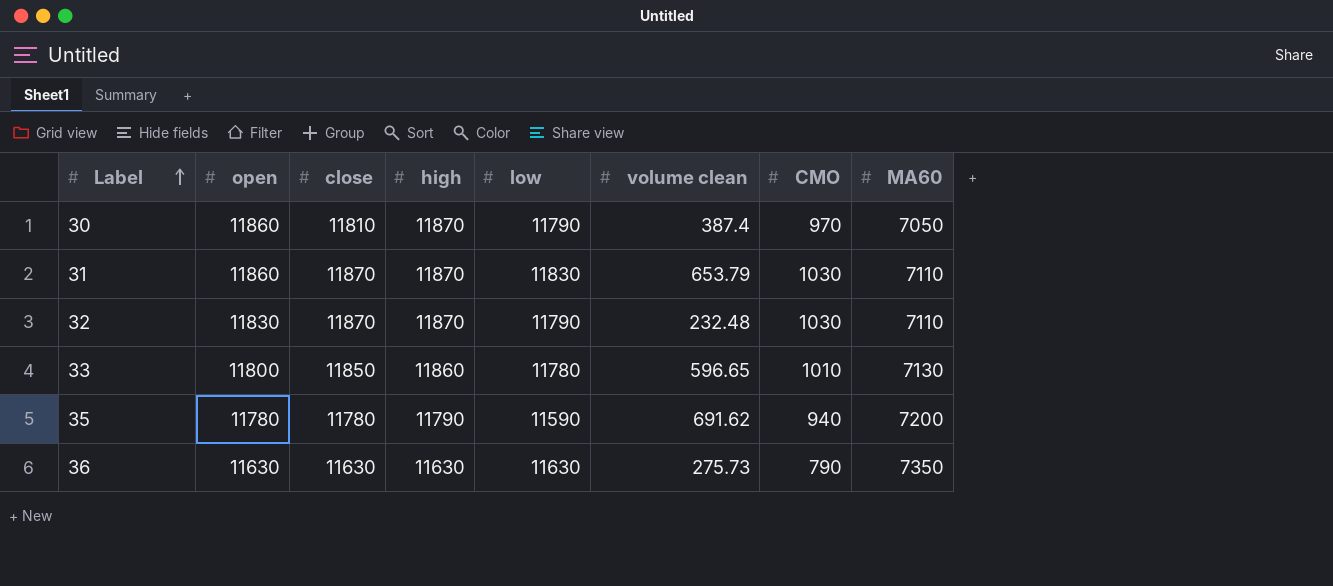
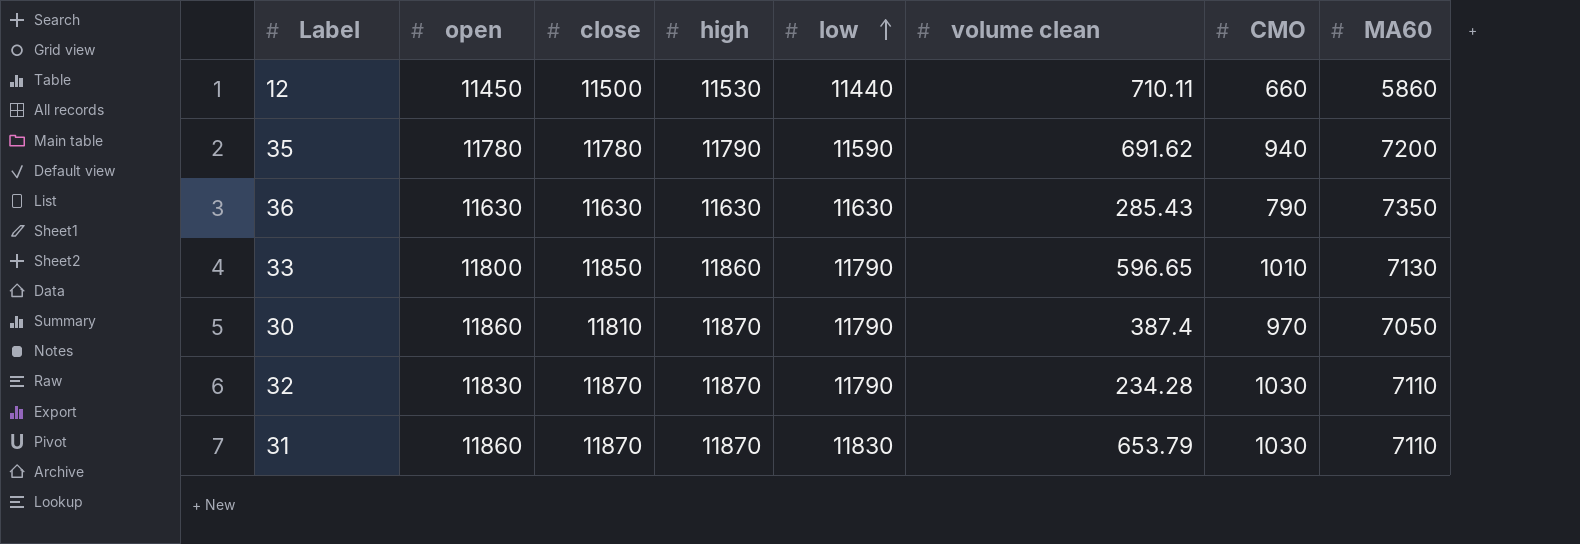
row order: Label ascending -> low ascending
row 12: none -> 11450 | 11500 | 11530 | 11440 | 710.11 | 660 | 5860
36 | volume clean: 275.73 -> 285.43
33 | low: 11780 -> 11790
32 | volume clean: 232.48 -> 234.28

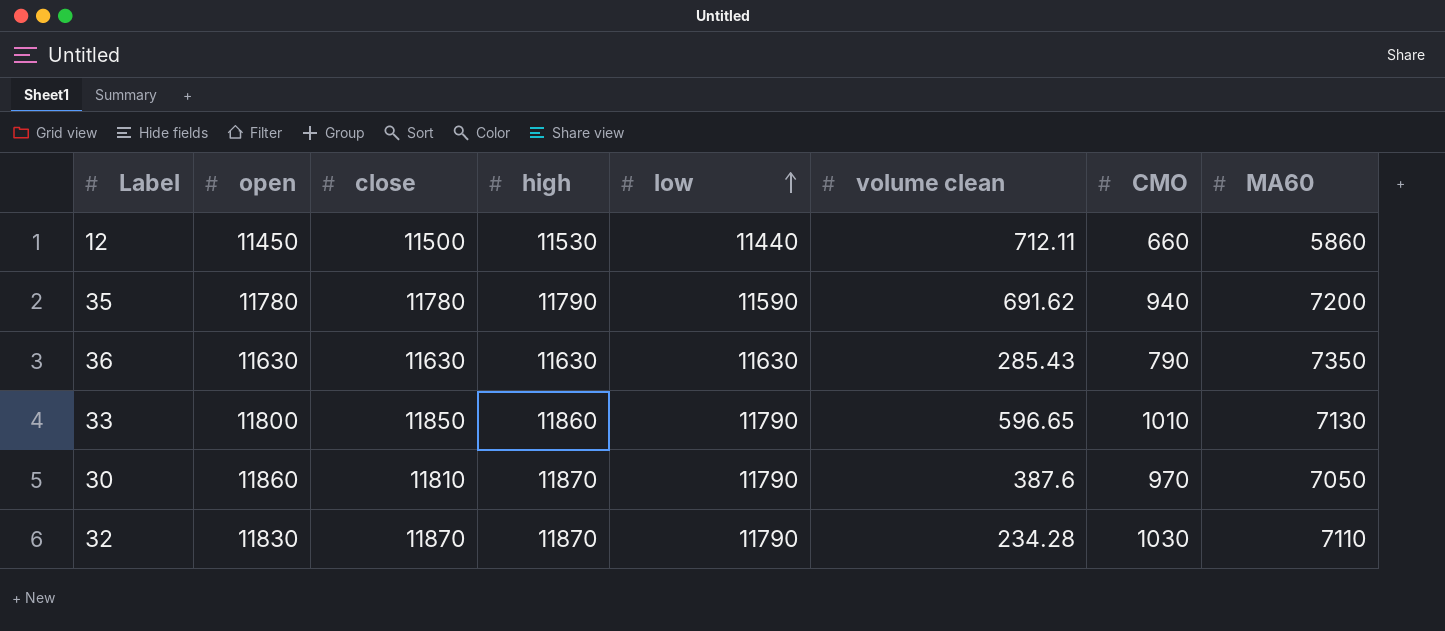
row 31: 11860 | 11870 | 11870 | 11830 | 653.79 | 1030 | 7110 -> none
12 | volume clean: 710.11 -> 712.11
30 | volume clean: 387.4 -> 387.6

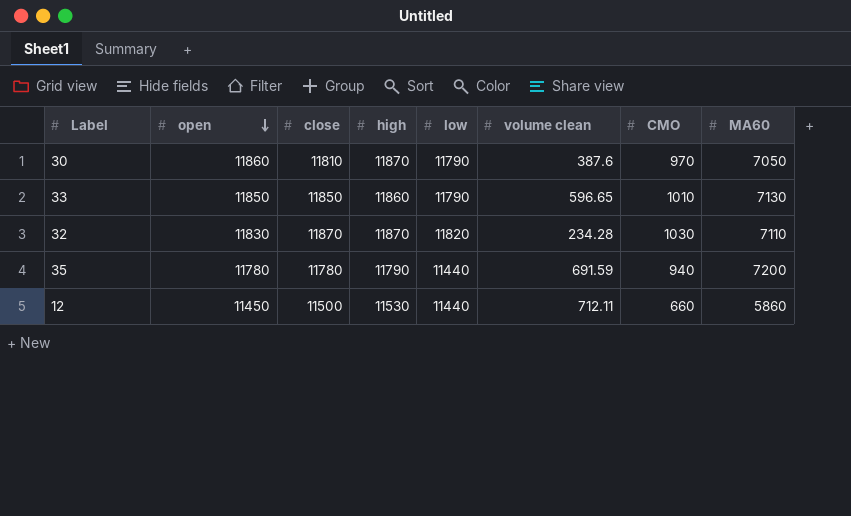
row order: low ascending -> open descending
row 36: 11630 | 11630 | 11630 | 11630 | 285.43 | 790 | 7350 -> none
33 | open: 11800 -> 11850
32 | low: 11790 -> 11820
35 | low: 11590 -> 11440
35 | volume clean: 691.62 -> 691.59

